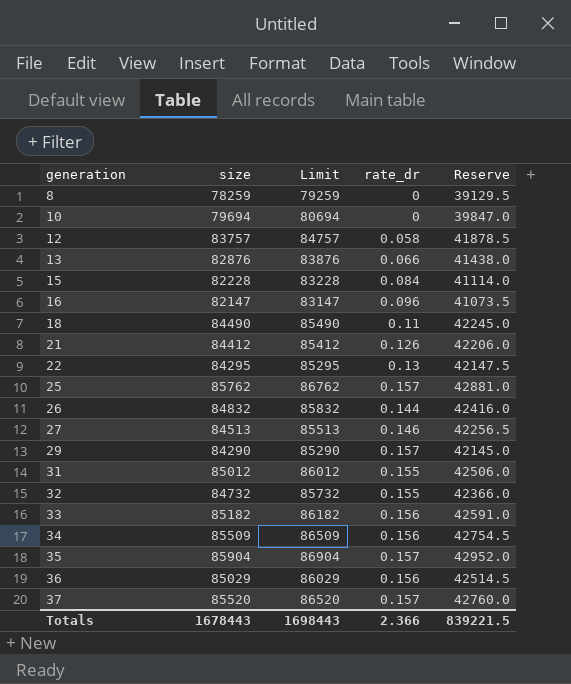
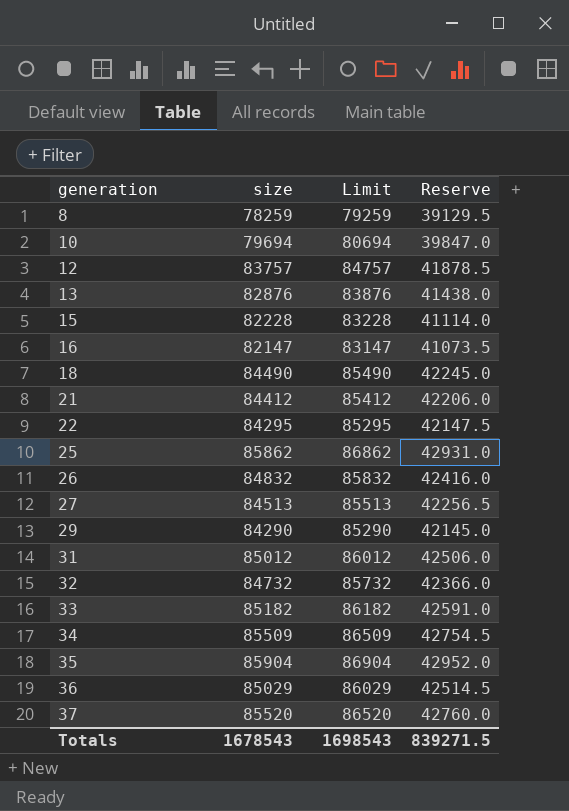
column rate_dr | position: 4 -> none
25 | size: 85762 -> 85862
25 | Limit: 86762 -> 86862
25 | Reserve: 42881.0 -> 42931.0
Totals | size: 1678443 -> 1678543
Totals | Limit: 1698443 -> 1698543
Totals | Reserve: 839221.5 -> 839271.5

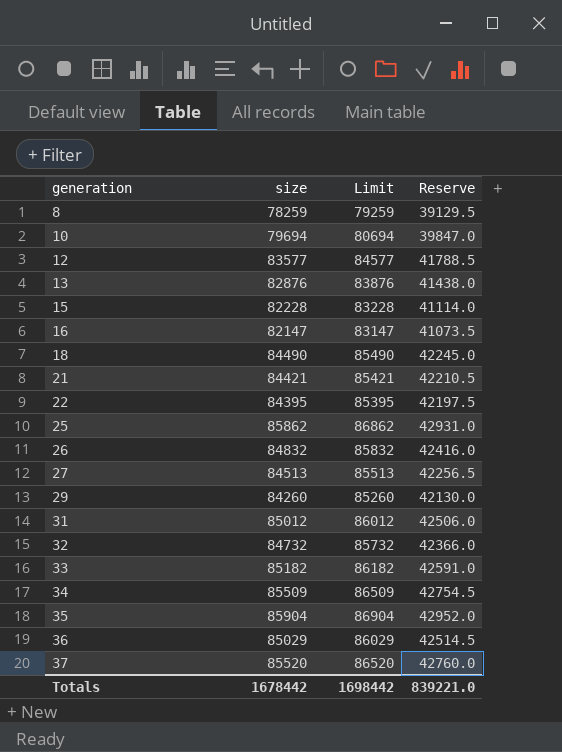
12 | size: 83757 -> 83577
12 | Limit: 84757 -> 84577
12 | Reserve: 41878.5 -> 41788.5
21 | size: 84412 -> 84421
21 | Limit: 85412 -> 85421
21 | Reserve: 42206.0 -> 42210.5
22 | size: 84295 -> 84395
22 | Limit: 85295 -> 85395
22 | Reserve: 42147.5 -> 42197.5
29 | size: 84290 -> 84260
29 | Limit: 85290 -> 85260
29 | Reserve: 42145.0 -> 42130.0
Totals | size: 1678543 -> 1678442
Totals | Limit: 1698543 -> 1698442
Totals | Reserve: 839271.5 -> 839221.0

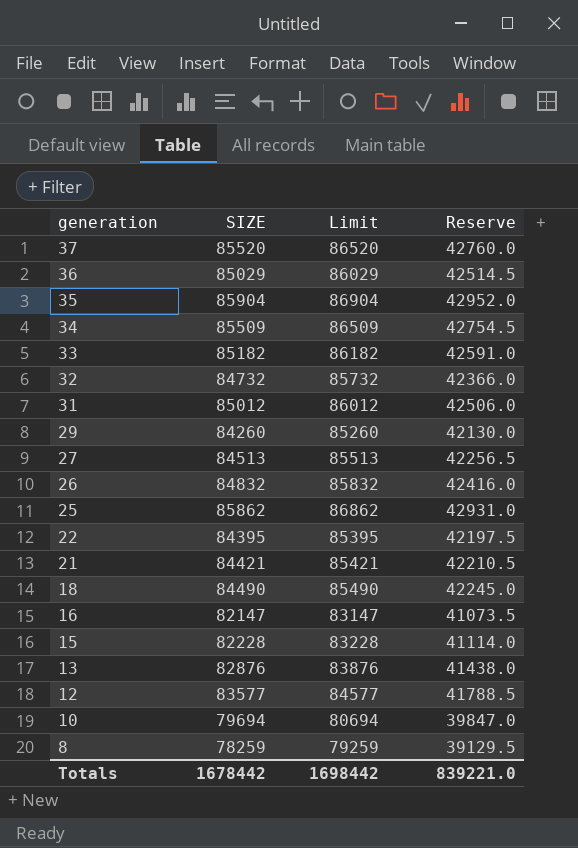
row order: generation ascending -> generation descending
column name: size -> SIZE

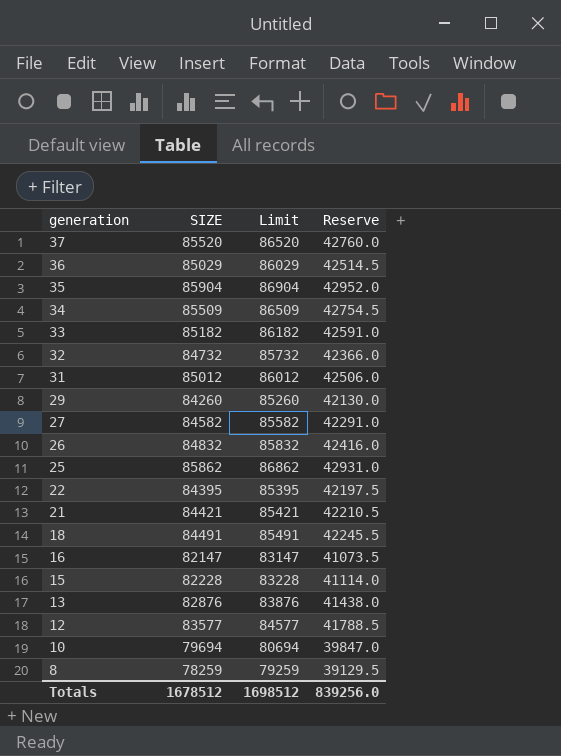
27 | SIZE: 84513 -> 84582
27 | Limit: 85513 -> 85582
27 | Reserve: 42256.5 -> 42291.0
18 | SIZE: 84490 -> 84491
18 | Limit: 85490 -> 85491
18 | Reserve: 42245.0 -> 42245.5
Totals | SIZE: 1678442 -> 1678512
Totals | Limit: 1698442 -> 1698512
Totals | Reserve: 839221.0 -> 839256.0

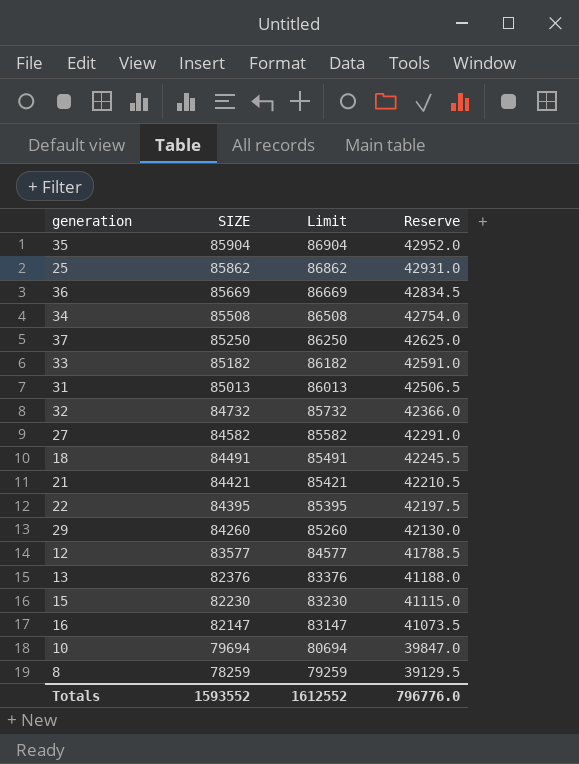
row order: generation descending -> SIZE descending
row 26: 84832 | 85832 | 42416.0 -> none
36 | SIZE: 85029 -> 85669
36 | Limit: 86029 -> 86669
36 | Reserve: 42514.5 -> 42834.5
34 | SIZE: 85509 -> 85508
34 | Limit: 86509 -> 86508
34 | Reserve: 42754.5 -> 42754.0
37 | SIZE: 85520 -> 85250
37 | Limit: 86520 -> 86250
37 | Reserve: 42760.0 -> 42625.0
31 | SIZE: 85012 -> 85013
31 | Limit: 86012 -> 86013
31 | Reserve: 42506.0 -> 42506.5
13 | SIZE: 82876 -> 82376
13 | Limit: 83876 -> 83376
13 | Reserve: 41438.0 -> 41188.0
15 | SIZE: 82228 -> 82230
15 | Limit: 83228 -> 83230
15 | Reserve: 41114.0 -> 41115.0
Totals | SIZE: 1678512 -> 1593552
Totals | Limit: 1698512 -> 1612552
Totals | Reserve: 839256.0 -> 796776.0

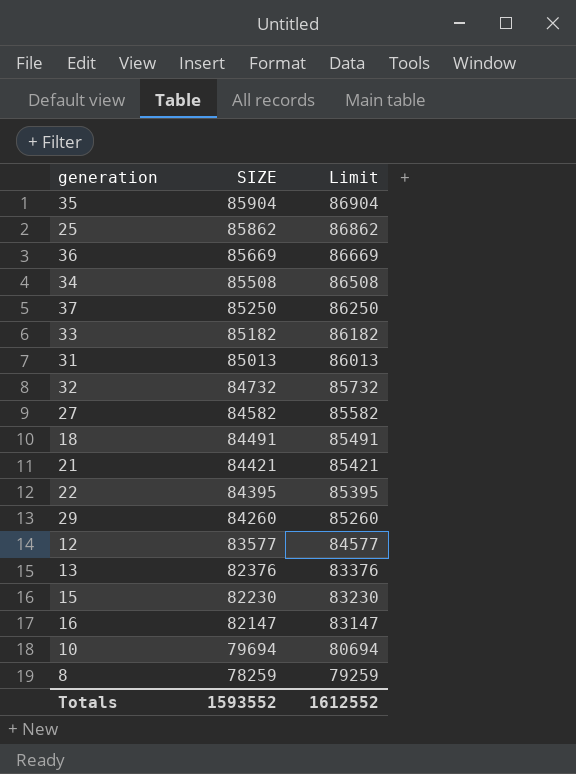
column Reserve | formula: [SIZE] * 0.5 -> none

